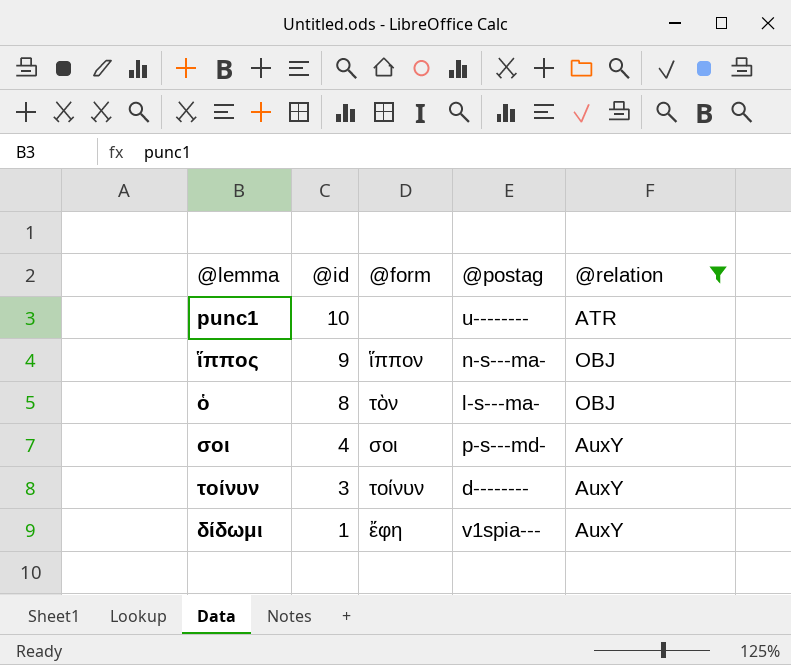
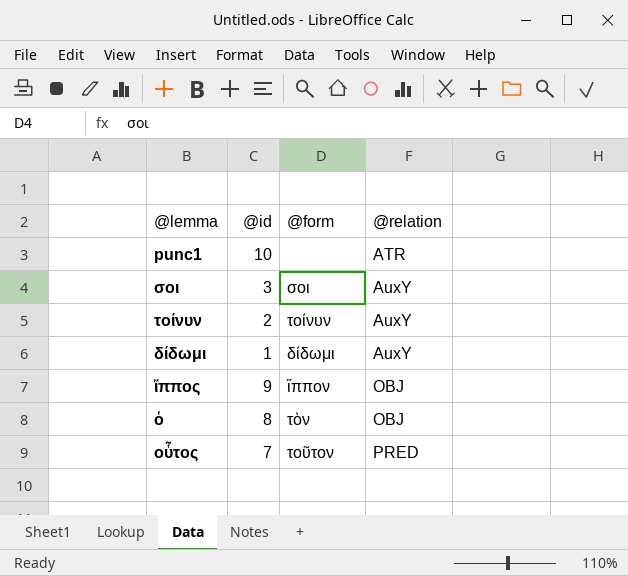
filter: @relation != PRED -> none
row order: @id descending -> @relation ascending
column @postag | position: 4 -> none
σοι | @id: 4 -> 3
τοίνυν | @id: 3 -> 2
δίδωμι | @form: ἔφη -> δίδωμι

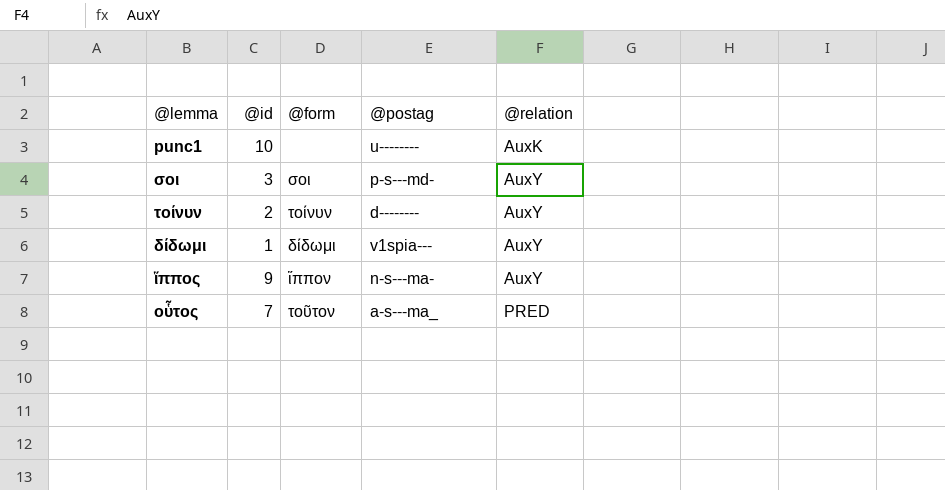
column @postag | position: none -> 4
row ὁ: 8 | τὸν | OBJ -> none
punc1 | @relation: ATR -> AuxK
ἵππος | @relation: OBJ -> AuxY

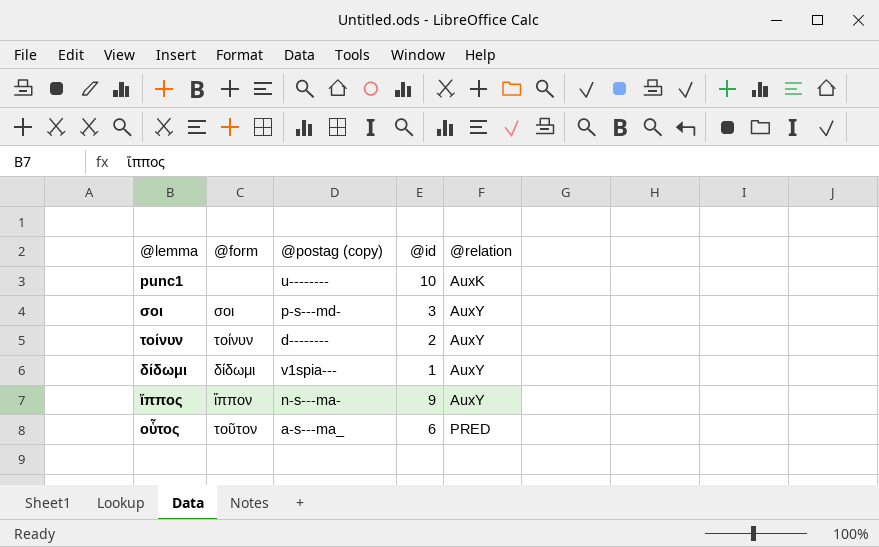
column name: @postag -> @postag (copy)
column @id | position: 2 -> 4
οὗτος | @id: 7 -> 6

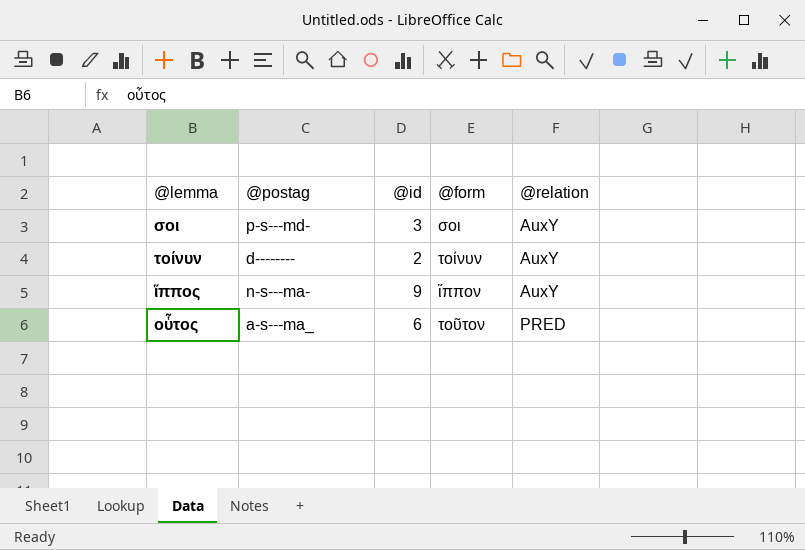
column name: @postag (copy) -> @postag
column @form | position: 2 -> 4
row punc1: none | u-------- | 10 | AuxK -> none
row δίδωμι: δίδωμι | v1spia--- | 1 | AuxY -> none

